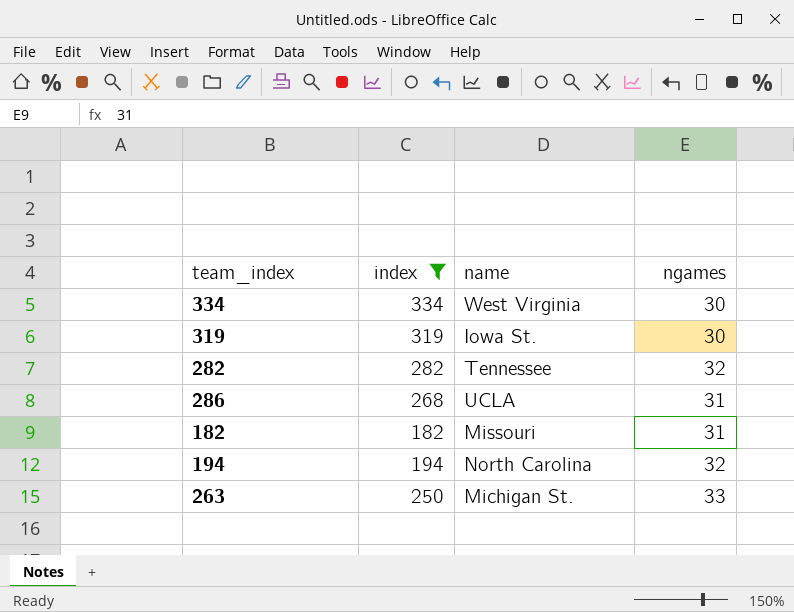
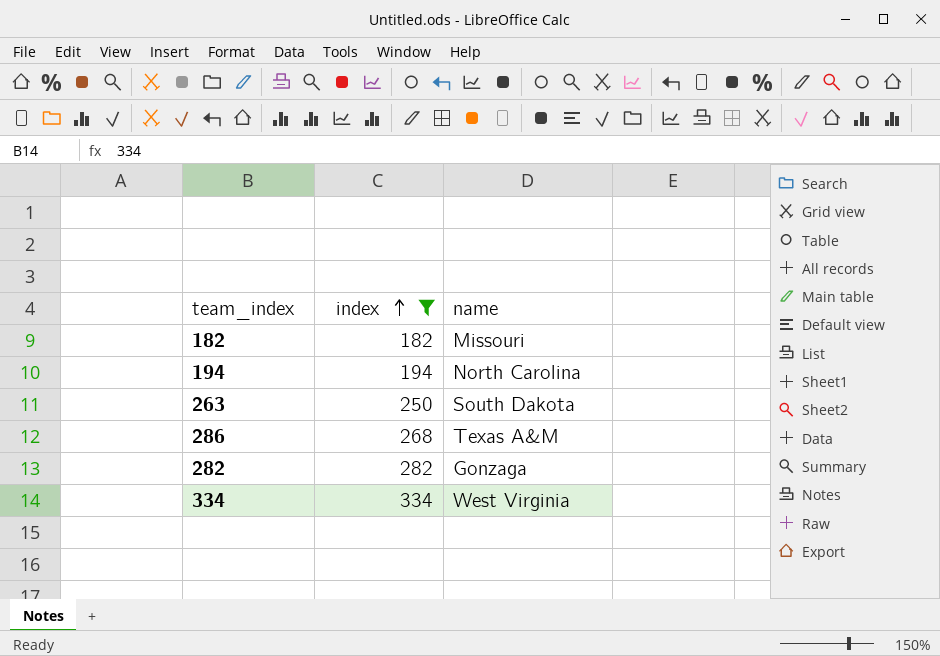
row order: none -> index ascending
column ngames | position: 4 -> none
row 319: 319 | Iowa St. | 30 -> none
263 | name: Michigan St. -> South Dakota
286 | name: UCLA -> Texas A&M
282 | name: Tennessee -> Gonzaga

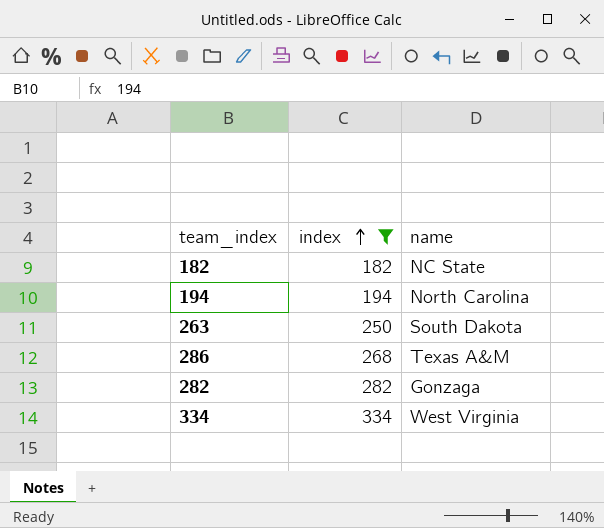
182 | name: Missouri -> NC State

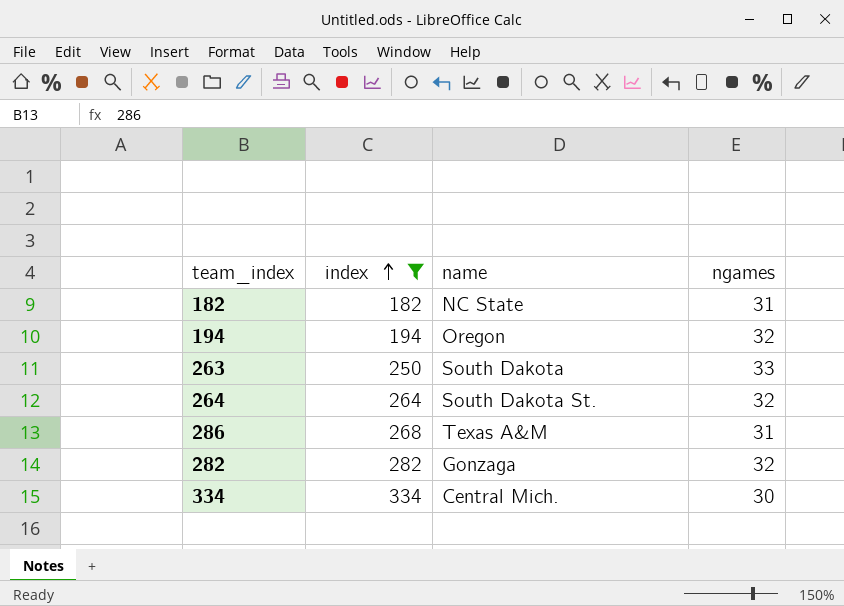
column ngames | position: none -> 4
194 | name: North Carolina -> Oregon
row 264: none -> 264 | South Dakota St. | 32
334 | name: West Virginia -> Central Mich.

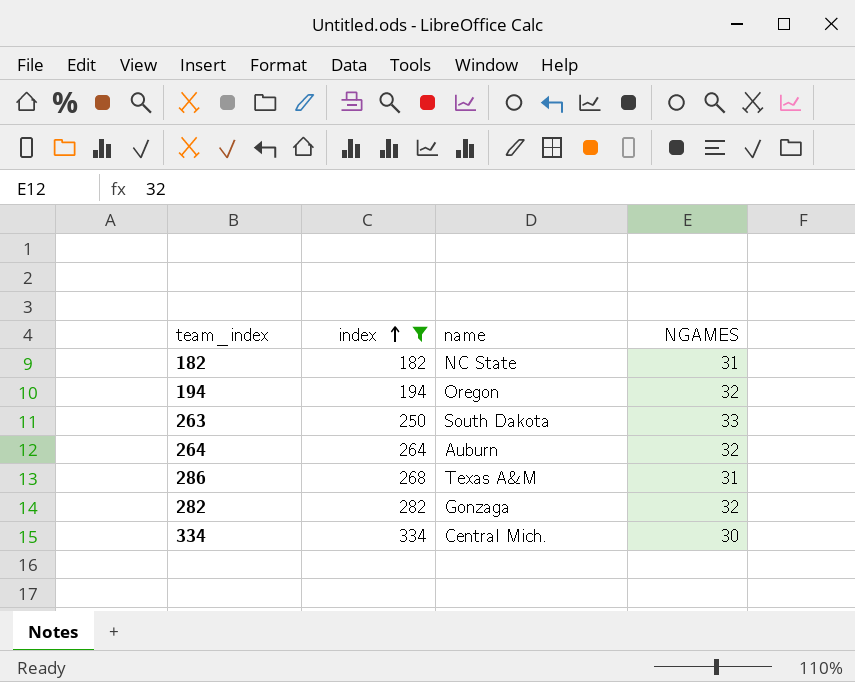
column name: ngames -> NGAMES
264 | name: South Dakota St. -> Auburn

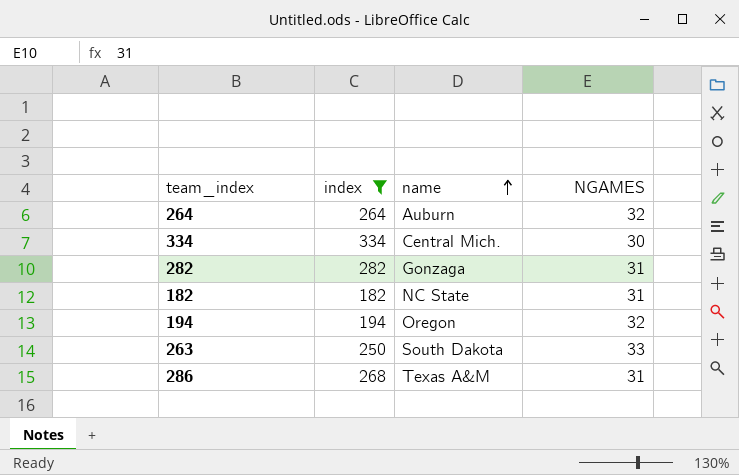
row order: index ascending -> name ascending
282 | NGAMES: 32 -> 31

